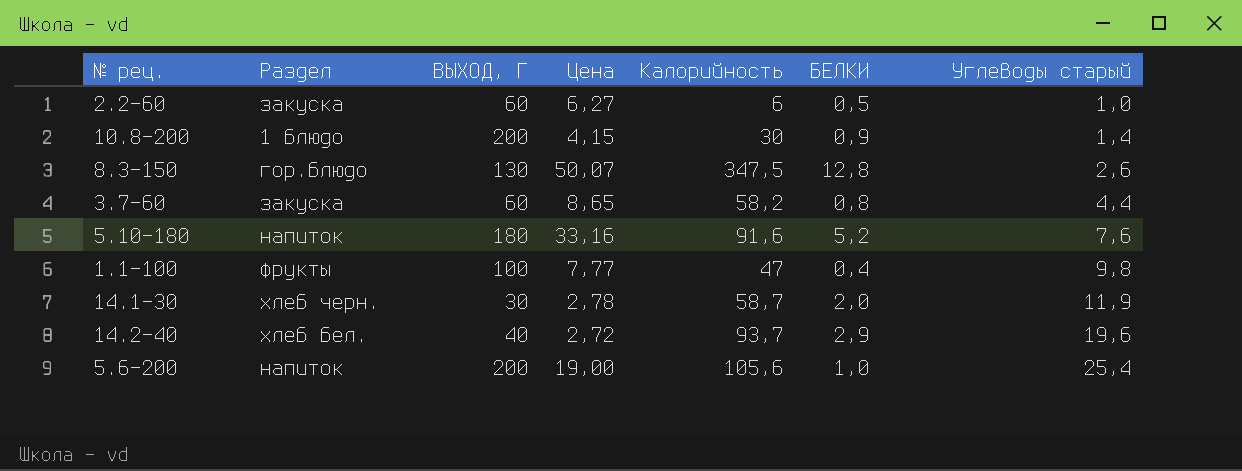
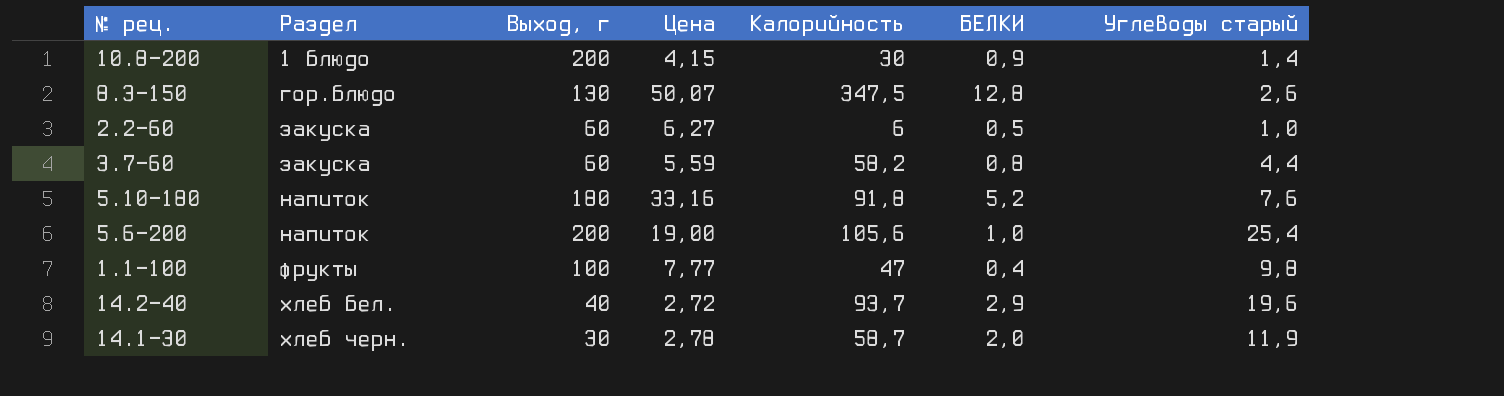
row order: Углеводы старый ascending -> Раздел ascending
column name: ВЫХОД, Г -> Выход, г
3.7-60 | Цена: 8,65 -> 5,59
5.10-180 | Калорийность: 91,6 -> 91,8

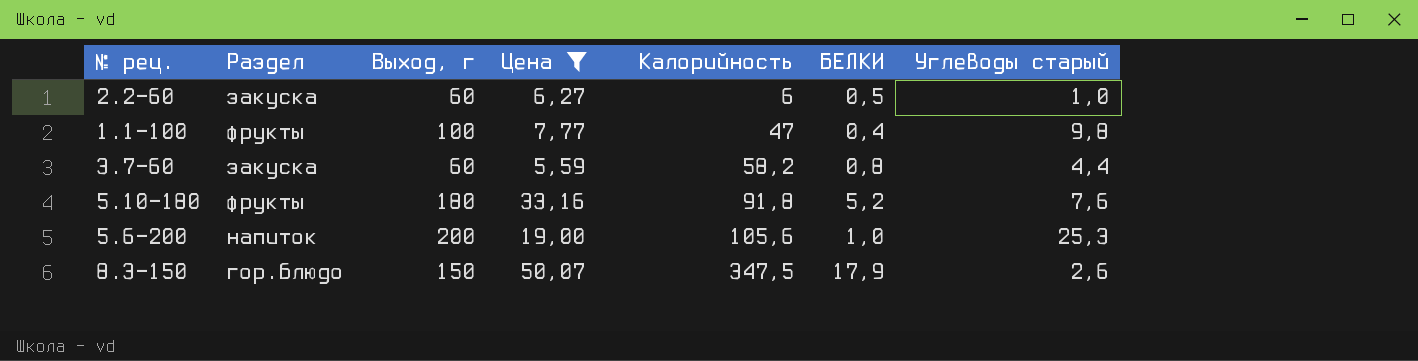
filter: none -> Цена >= 5,59
row order: Раздел ascending -> Калорийность ascending
5.10-180 | Раздел: напиток -> фрукты
5.6-200 | Углеводы старый: 25,4 -> 25,3
8.3-150 | Выход, г: 130 -> 150
8.3-150 | БЕЛКИ: 12,8 -> 17,9

